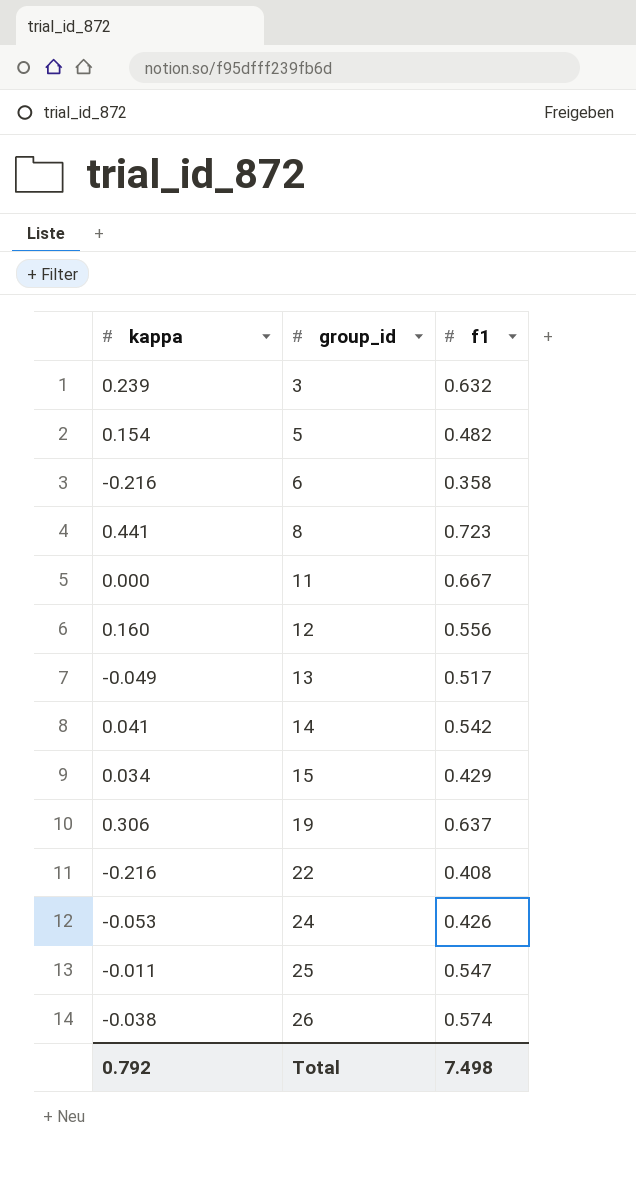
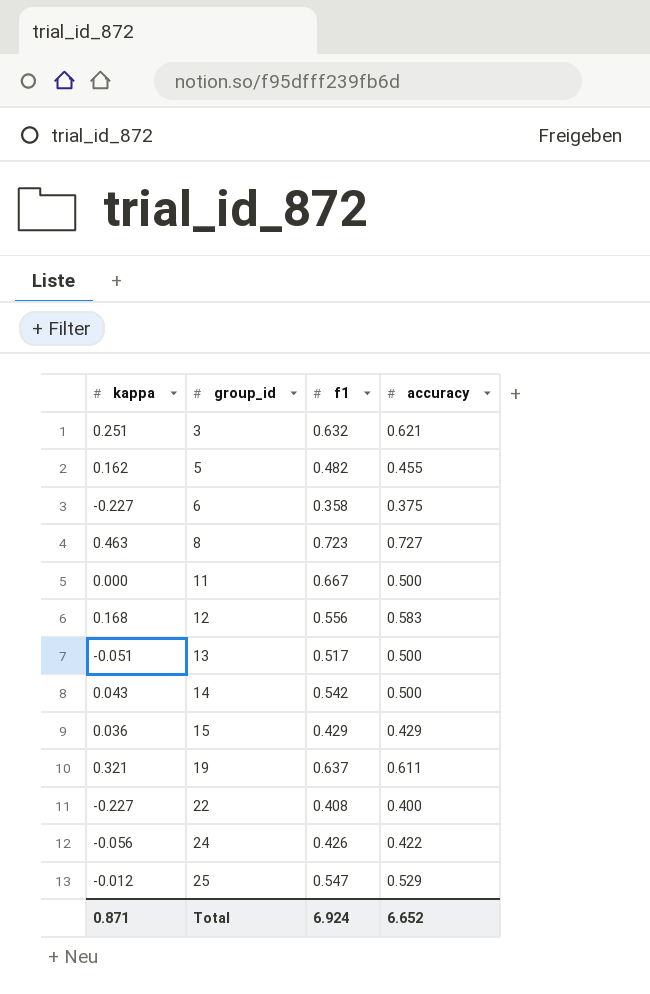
column accuracy | position: none -> 4
row 26: -0.038 | 0.574 -> none
3 | kappa: 0.239 -> 0.251
5 | kappa: 0.154 -> 0.162
6 | kappa: -0.216 -> -0.227
8 | kappa: 0.441 -> 0.463
12 | kappa: 0.160 -> 0.168
13 | kappa: -0.049 -> -0.051
14 | kappa: 0.041 -> 0.043
15 | kappa: 0.034 -> 0.036
19 | kappa: 0.306 -> 0.321
22 | kappa: -0.216 -> -0.227
24 | kappa: -0.053 -> -0.056
25 | kappa: -0.011 -> -0.012
Total | kappa: 0.792 -> 0.871
Total | f1: 7.498 -> 6.924

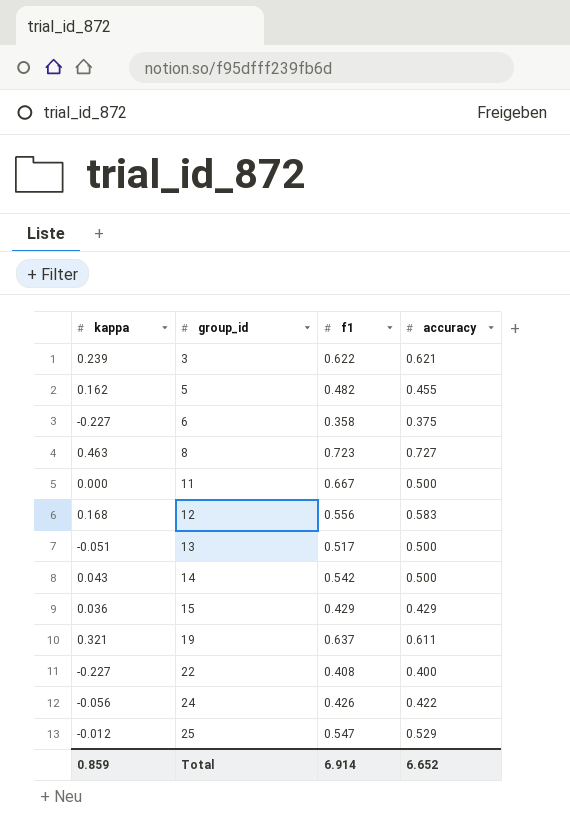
3 | kappa: 0.251 -> 0.239
3 | f1: 0.632 -> 0.622
Total | kappa: 0.871 -> 0.859
Total | f1: 6.924 -> 6.914

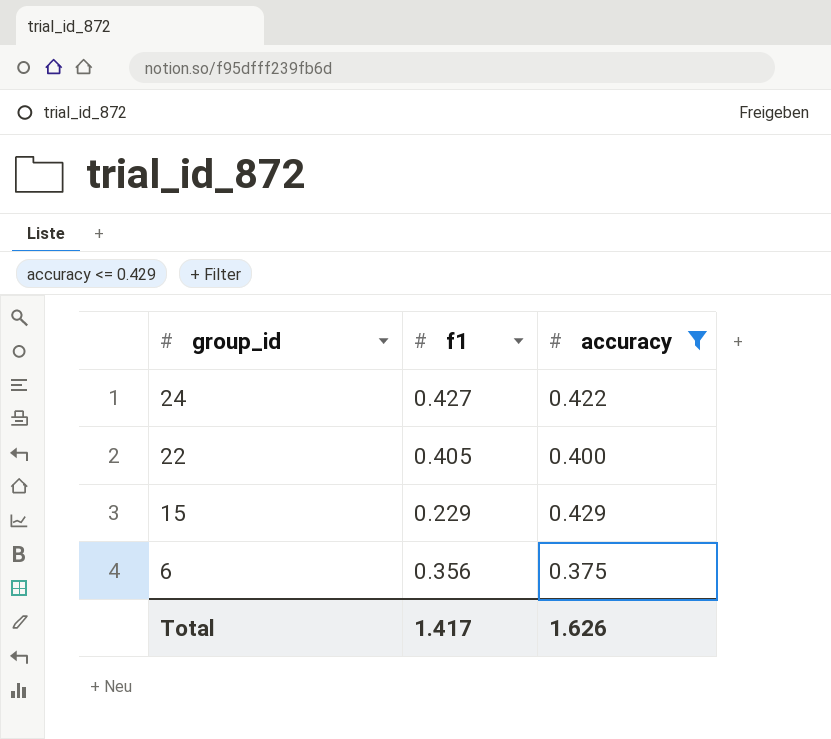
filter: none -> accuracy <= 0.429
row order: group_id ascending -> group_id descending
column kappa | position: 1 -> none
24 | f1: 0.426 -> 0.427
22 | f1: 0.408 -> 0.405
15 | f1: 0.429 -> 0.229
6 | f1: 0.358 -> 0.356
Total | f1: 6.914 -> 1.417
Total | accuracy: 6.652 -> 1.626

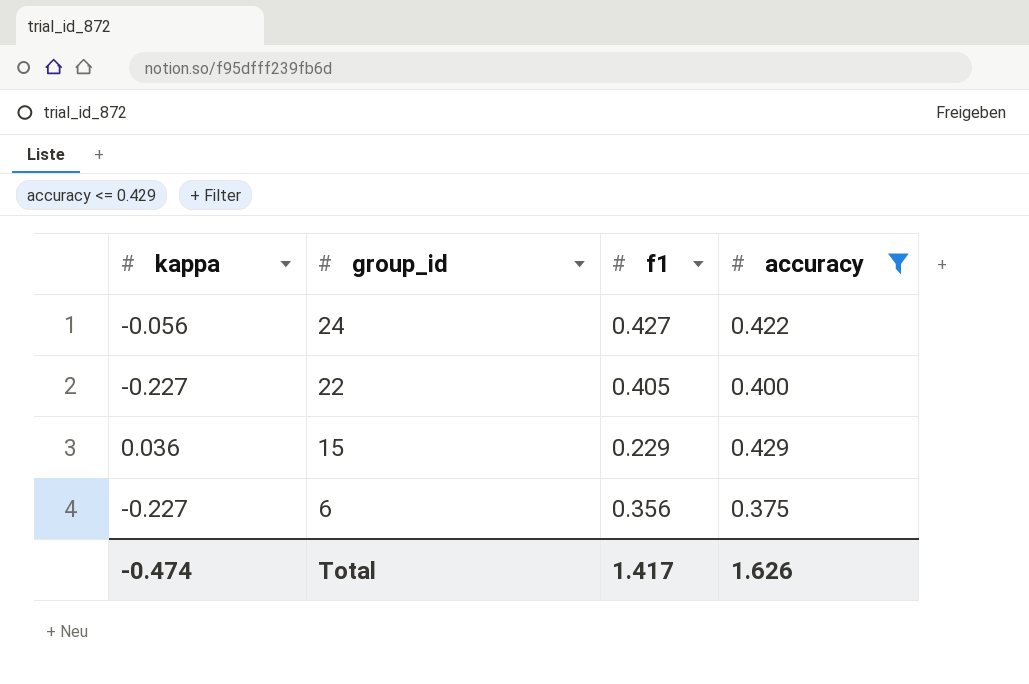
column kappa | position: none -> 1

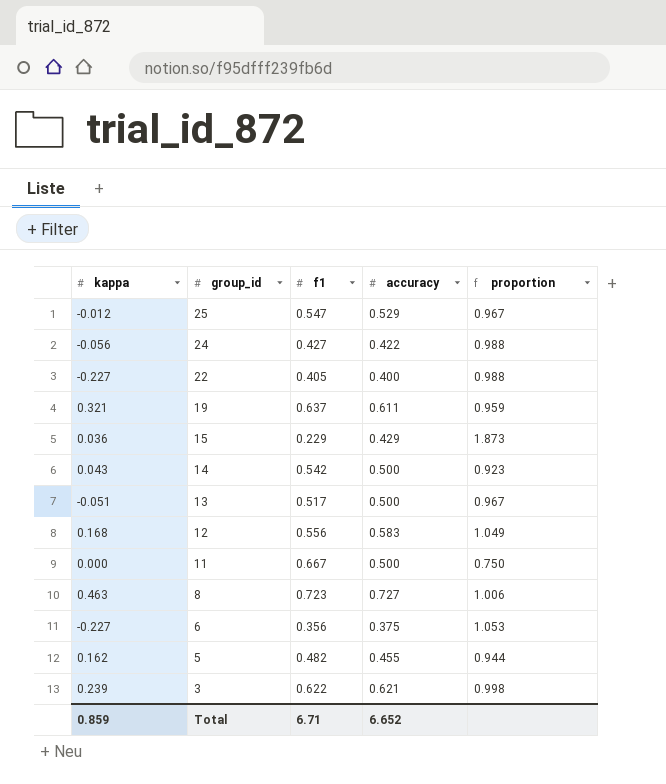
filter: accuracy <= 0.429 -> none
column proportion | formula: none -> [accuracy] / [f1]
Total | kappa: -0.474 -> 0.859
Total | f1: 1.417 -> 6.71
Total | accuracy: 1.626 -> 6.652

